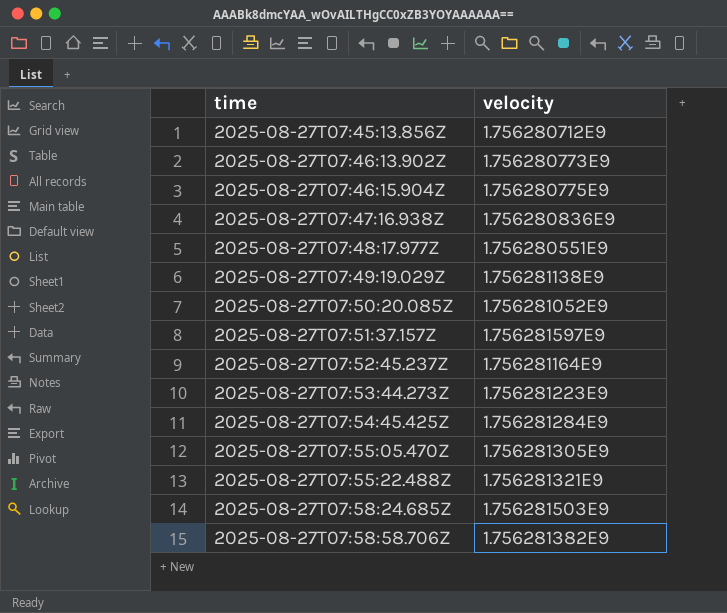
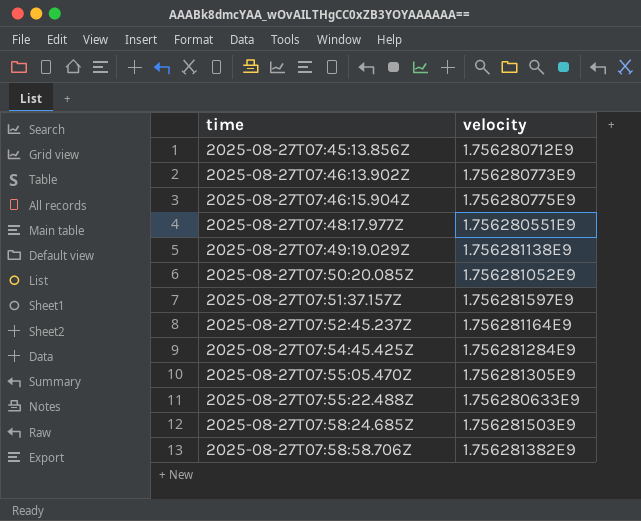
row 2025-08-27T07:47:16.938Z: 1.756280836E9 -> none
row 2025-08-27T07:53:44.273Z: 1.756281223E9 -> none
2025-08-27T07:55:22.488Z | velocity: 1.756281321E9 -> 1.756280633E9

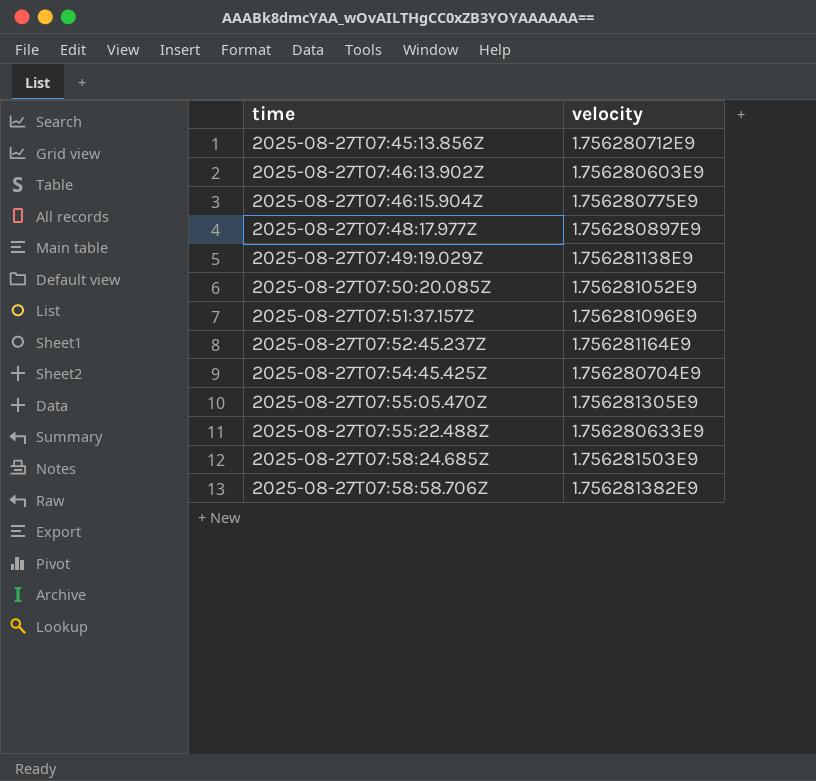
2025-08-27T07:46:13.902Z | velocity: 1.756280773E9 -> 1.756280603E9
2025-08-27T07:48:17.977Z | velocity: 1.756280551E9 -> 1.756280897E9
2025-08-27T07:51:37.157Z | velocity: 1.756281597E9 -> 1.756281096E9
2025-08-27T07:54:45.425Z | velocity: 1.756281284E9 -> 1.756280704E9

